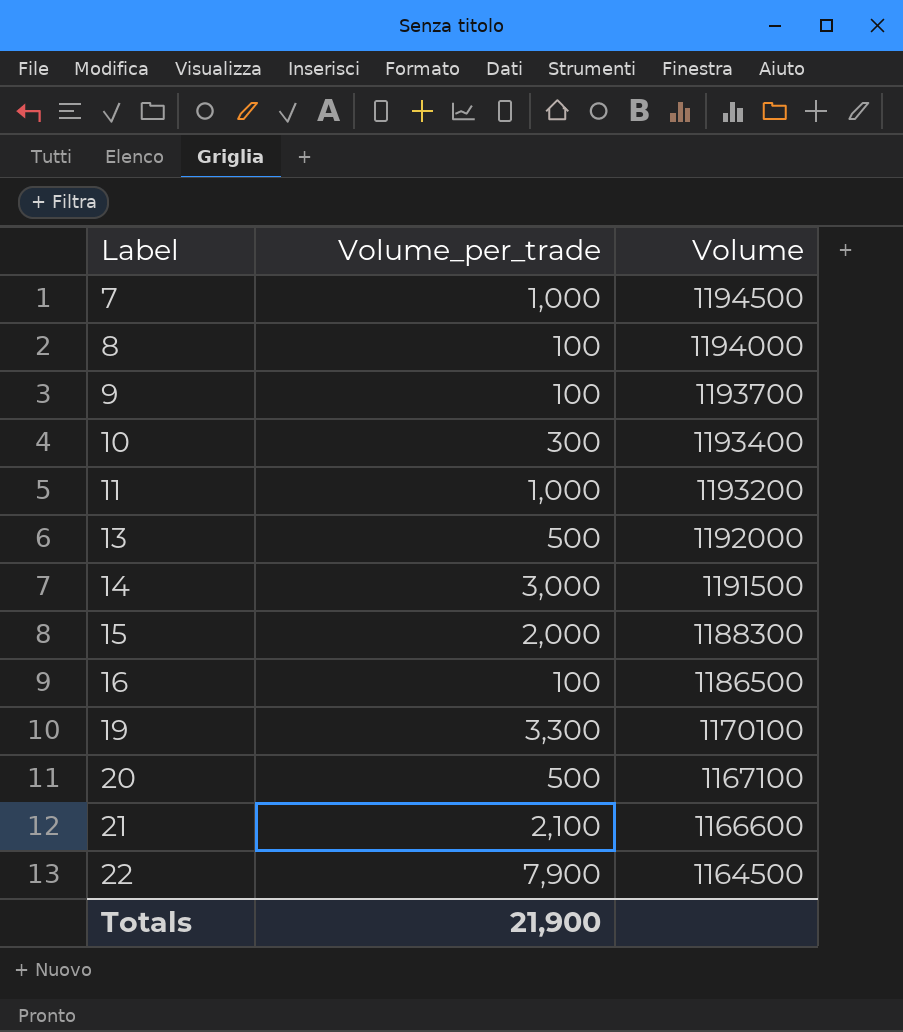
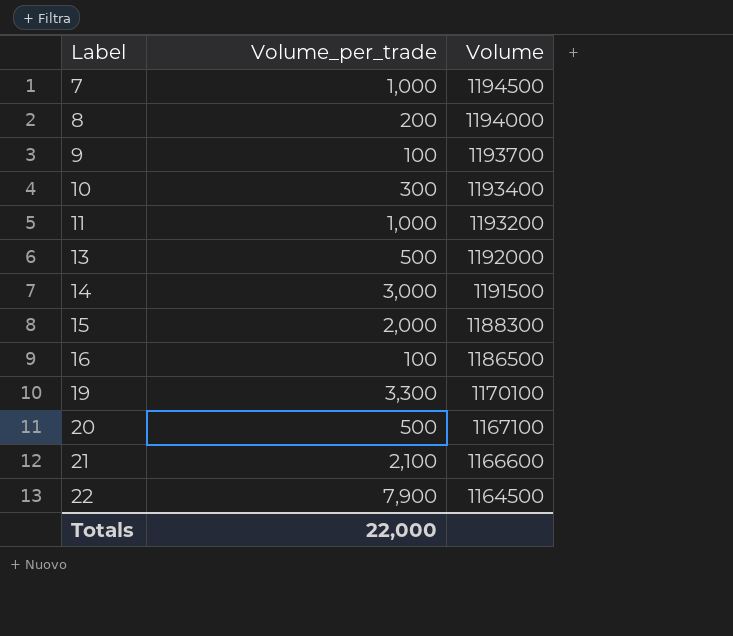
8 | Volume_per_trade: 100 -> 200
Totals | Volume_per_trade: 21,900 -> 22,000

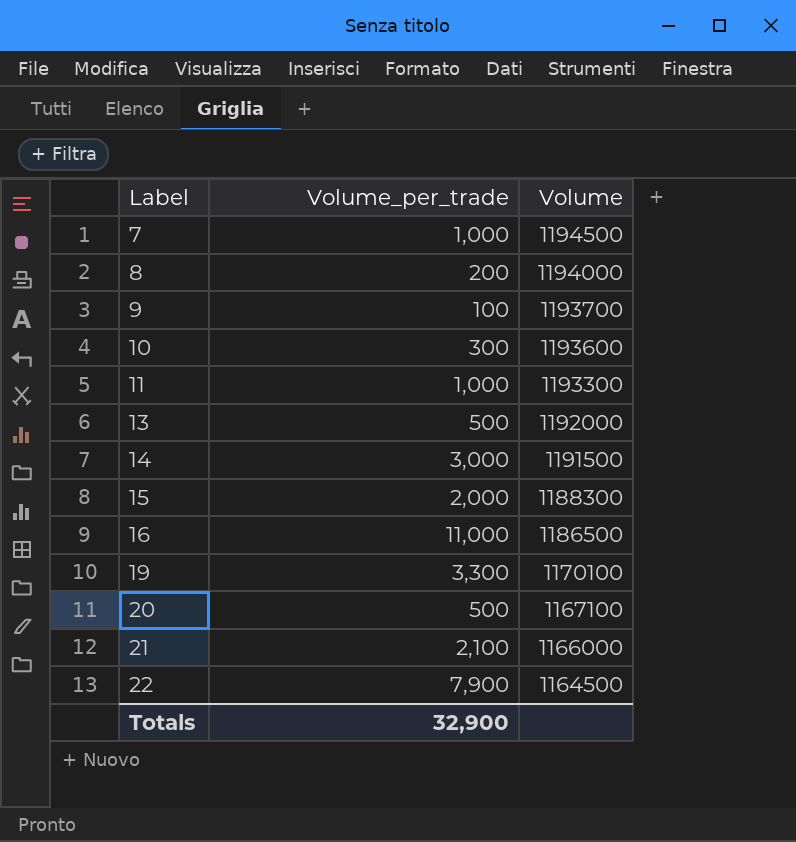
10 | Volume: 1193400 -> 1193600
11 | Volume: 1193200 -> 1193300
16 | Volume_per_trade: 100 -> 11,000
21 | Volume: 1166600 -> 1166000
Totals | Volume_per_trade: 22,000 -> 32,900

